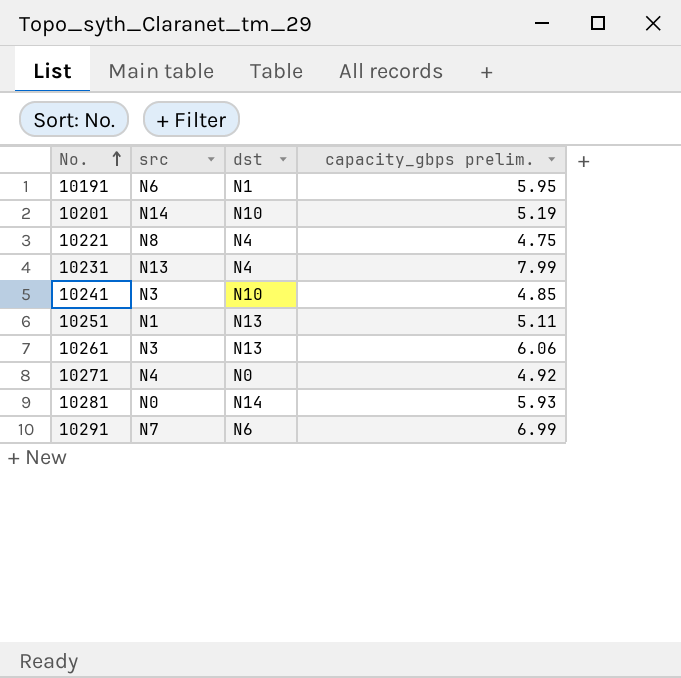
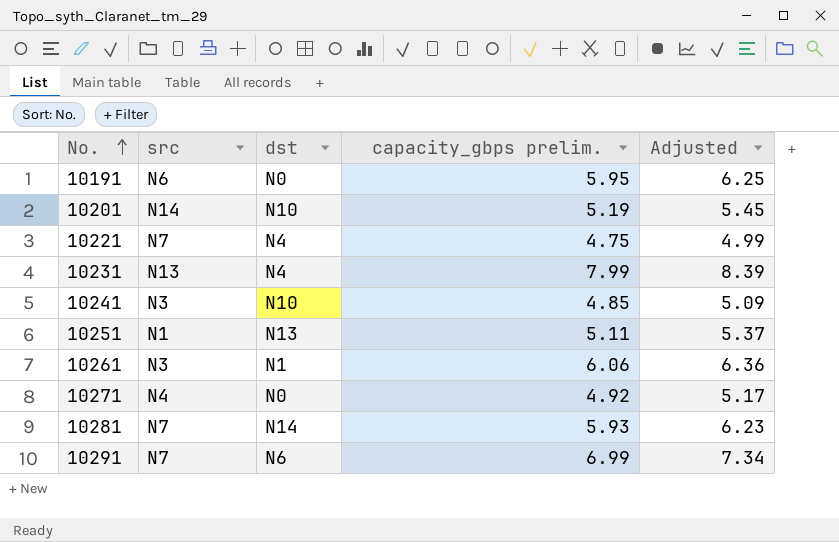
column Adjusted | formula: none -> [capacity_gbps prelim.] * 1.05
10191 | dst: N1 -> N0
10221 | src: N8 -> N7
10261 | dst: N13 -> N1
10281 | src: N0 -> N7

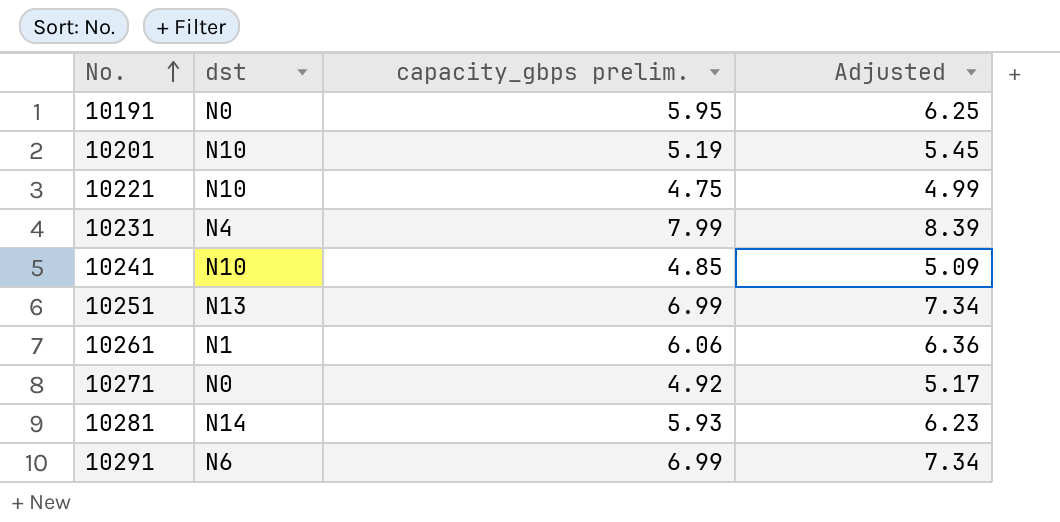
column src | position: 2 -> none
10221 | dst: N4 -> N10
10251 | capacity_gbps prelim.: 5.11 -> 6.99
10251 | Adjusted: 5.37 -> 7.34

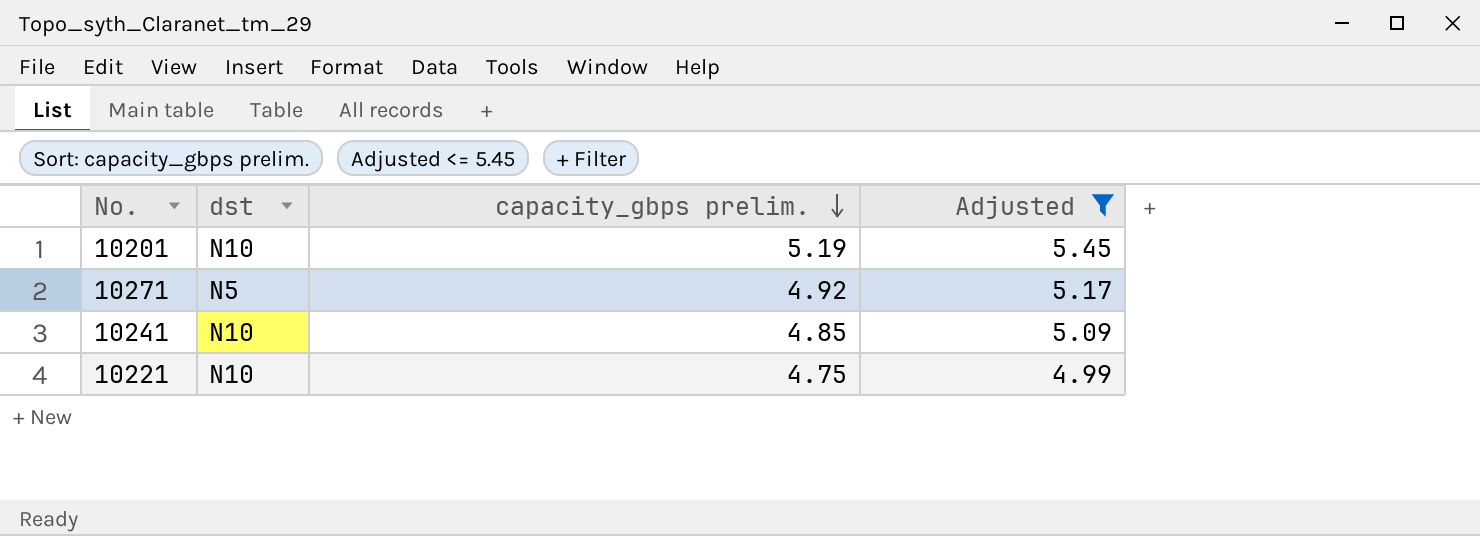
filter: none -> Adjusted <= 5.45
row order: No. ascending -> capacity_gbps prelim. descending
10271 | dst: N0 -> N5

